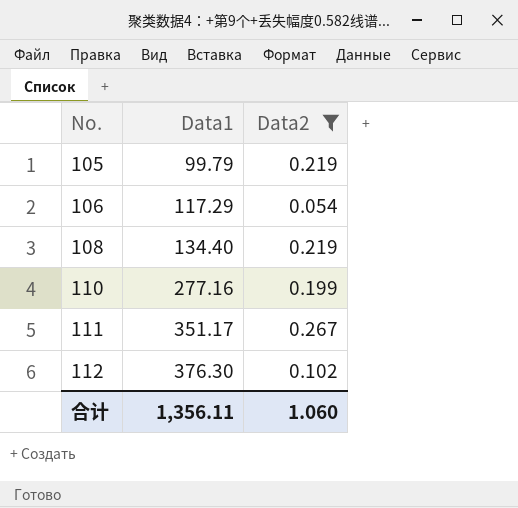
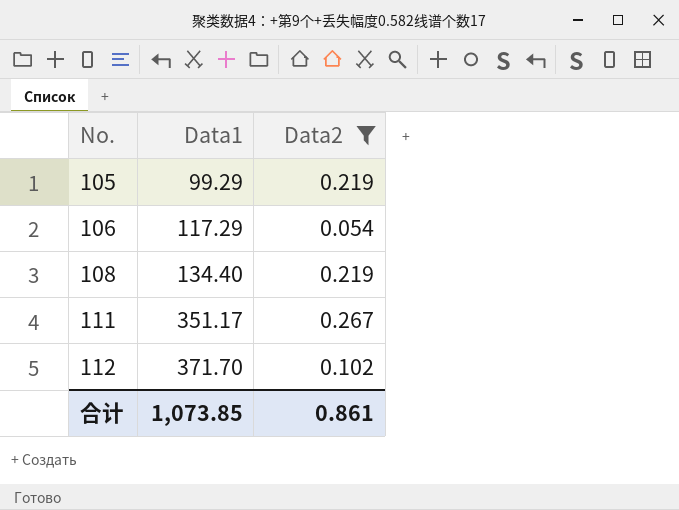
row 110: 277.16 | 0.199 -> none
105 | Data1: 99.79 -> 99.29
112 | Data1: 376.30 -> 371.70
合计 | Data1: 1,356.11 -> 1,073.85
合计 | Data2: 1.060 -> 0.861

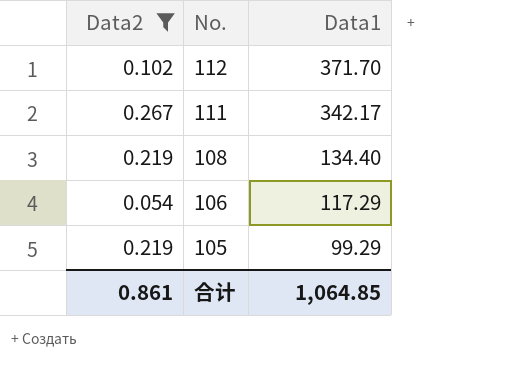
row order: No. ascending -> No. descending
column Data2 | position: 3 -> 1
111 | Data1: 351.17 -> 342.17
合计 | Data1: 1,073.85 -> 1,064.85

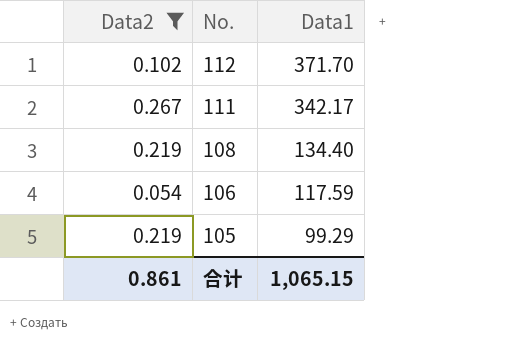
106 | Data1: 117.29 -> 117.59
合计 | Data1: 1,064.85 -> 1,065.15

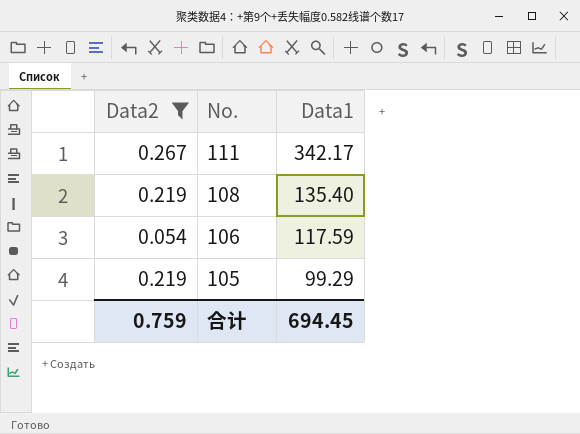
row 112: 0.102 | 371.70 -> none
108 | Data1: 134.40 -> 135.40
合计 | Data2: 0.861 -> 0.759
合计 | Data1: 1,065.15 -> 694.45

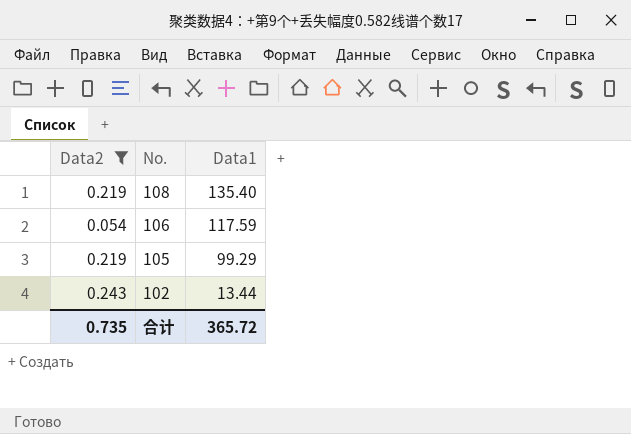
row 111: 0.267 | 342.17 -> none
row 102: none -> 0.243 | 13.44
合计 | Data2: 0.759 -> 0.735
合计 | Data1: 694.45 -> 365.72

